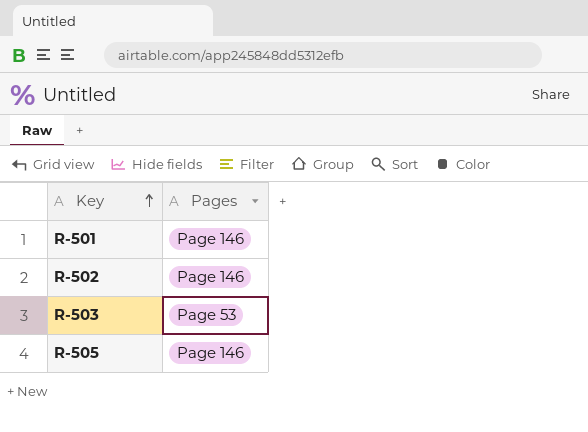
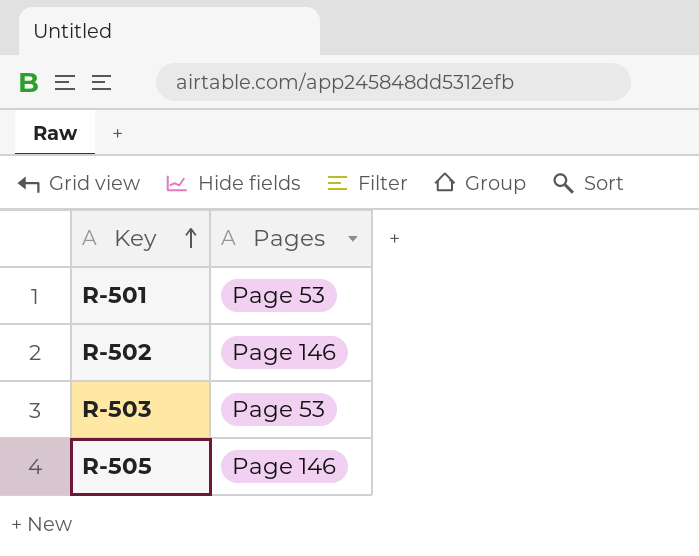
R-501 | Pages: Page 146 -> Page 53

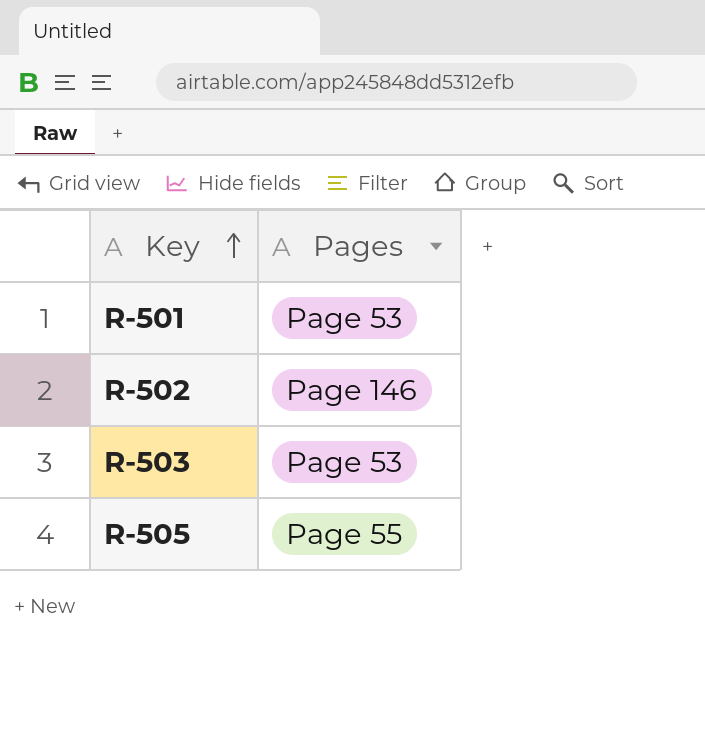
R-505 | Pages: Page 146 -> Page 55

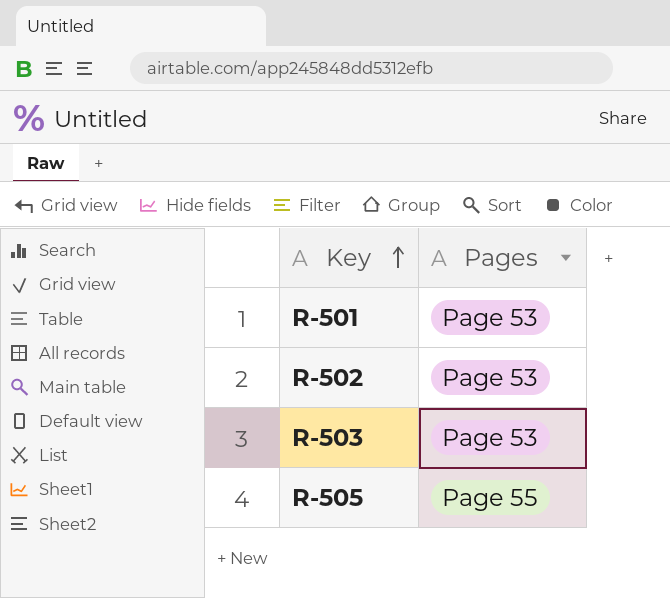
R-502 | Pages: Page 146 -> Page 53

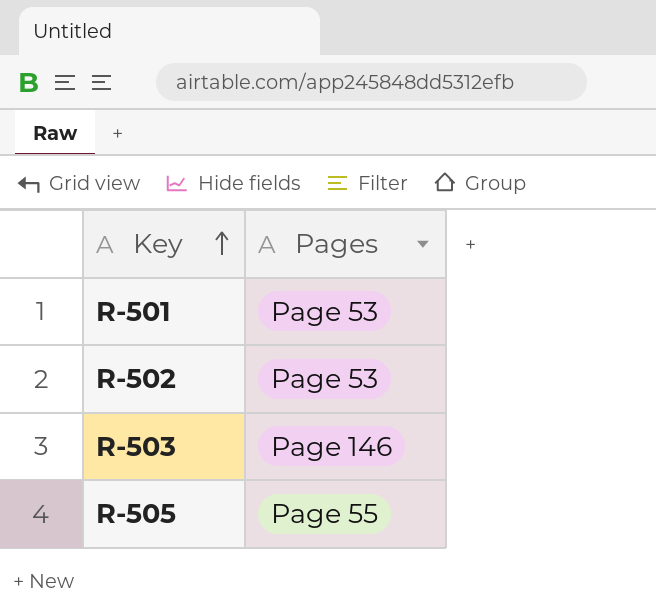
R-503 | Pages: Page 53 -> Page 146

